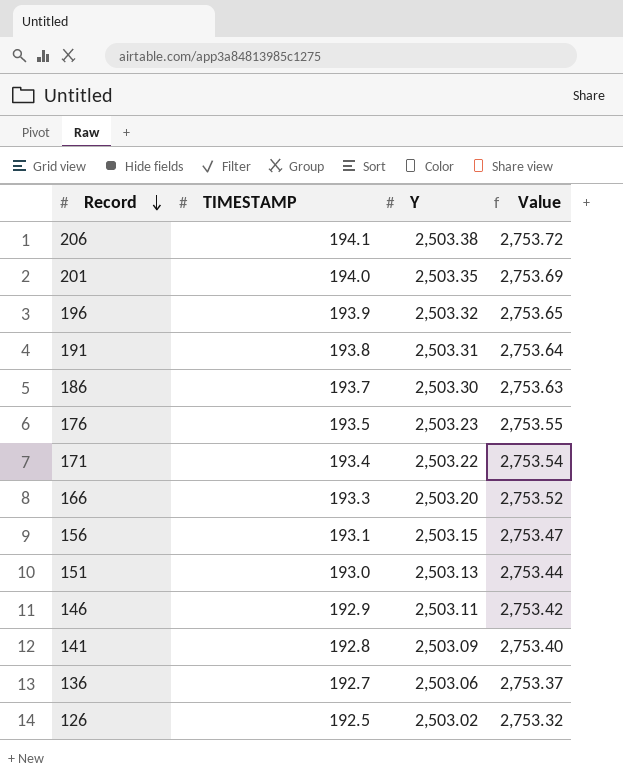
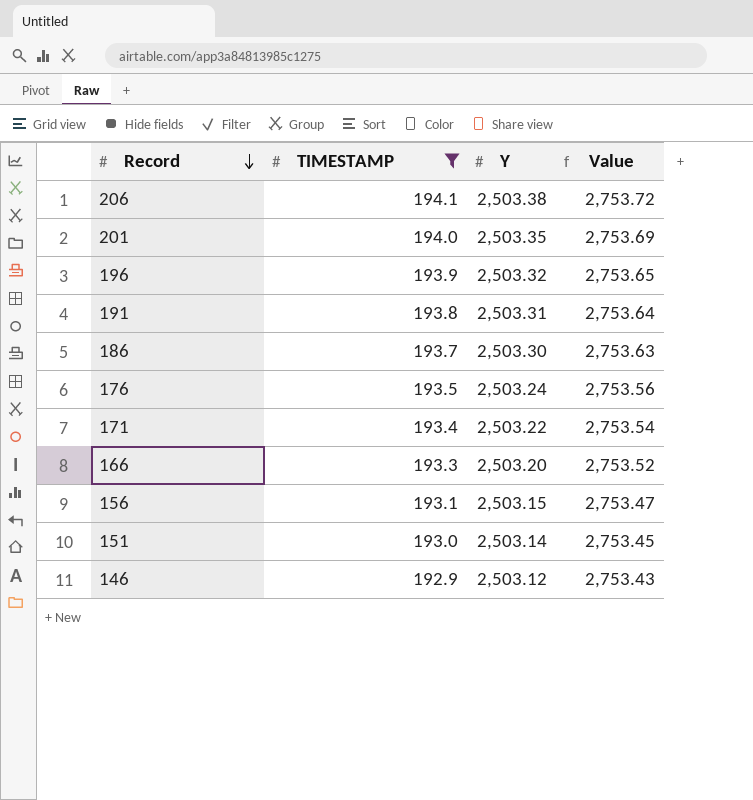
filter: none -> TIMESTAMP >= 192.9
176 | Y: 2,503.23 -> 2,503.24
176 | Value: 2,753.55 -> 2,753.56
151 | Y: 2,503.13 -> 2,503.14
151 | Value: 2,753.44 -> 2,753.45
146 | Y: 2,503.11 -> 2,503.12
146 | Value: 2,753.42 -> 2,753.43

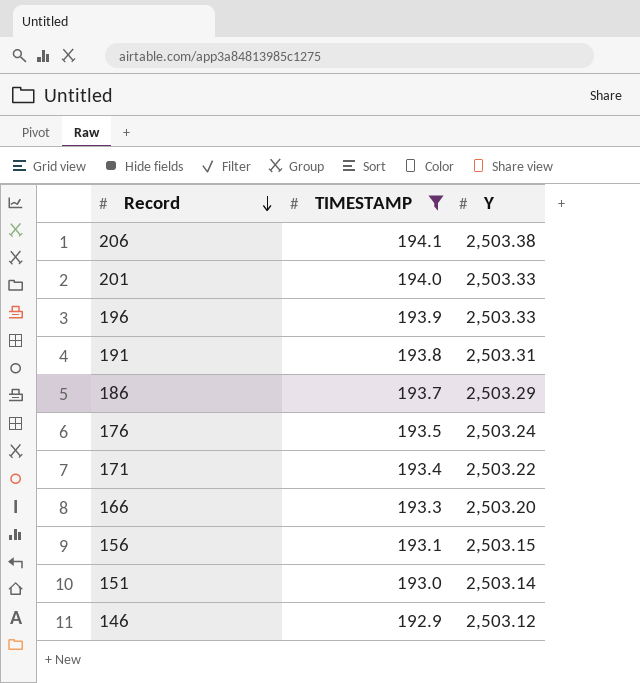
column Value | formula: [Y] * 1.1 -> none
201 | Y: 2,503.35 -> 2,503.33
196 | Y: 2,503.32 -> 2,503.33
186 | Y: 2,503.30 -> 2,503.29

